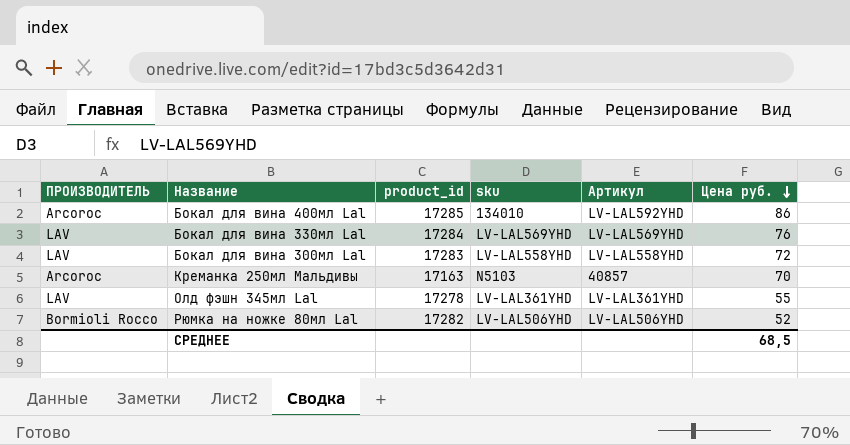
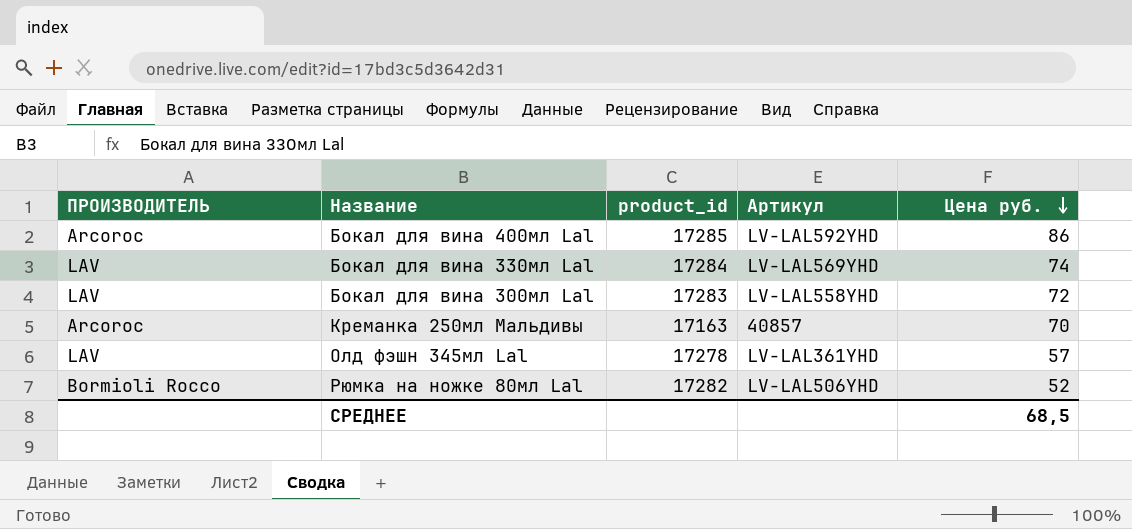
column sku | position: 4 -> none
Бокал для вина 330мл Lal | Цена руб.: 76 -> 74
Олд фэшн 345мл Lal | Цена руб.: 55 -> 57

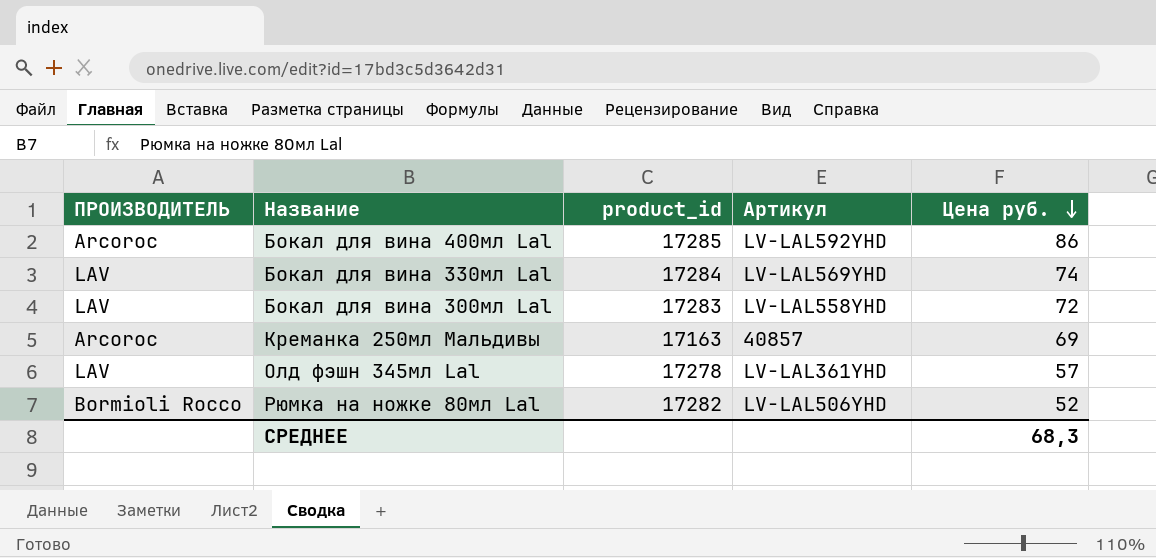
Креманка 250мл Мальдивы | Цена руб.: 70 -> 69
СРЕДНЕЕ | Цена руб.: 68,5 -> 68,3

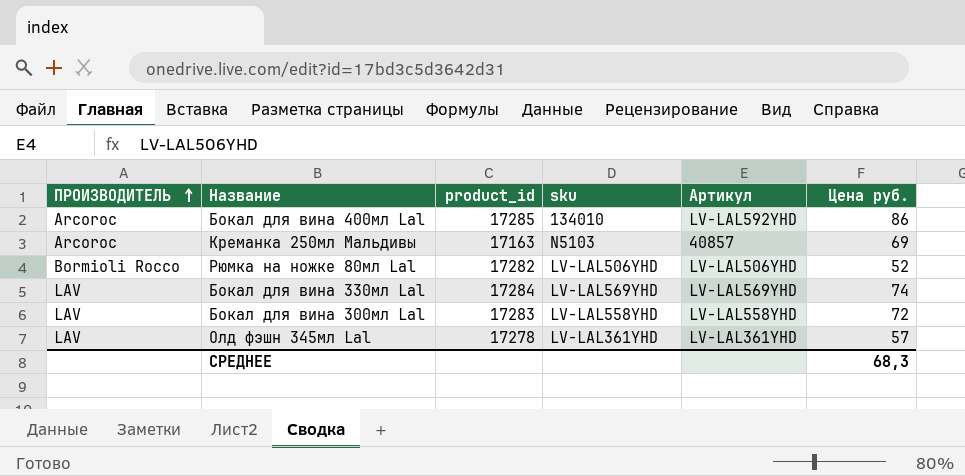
row order: Цена руб. descending -> ПРОИЗВОДИТЕЛЬ ascending
column sku | position: none -> 4

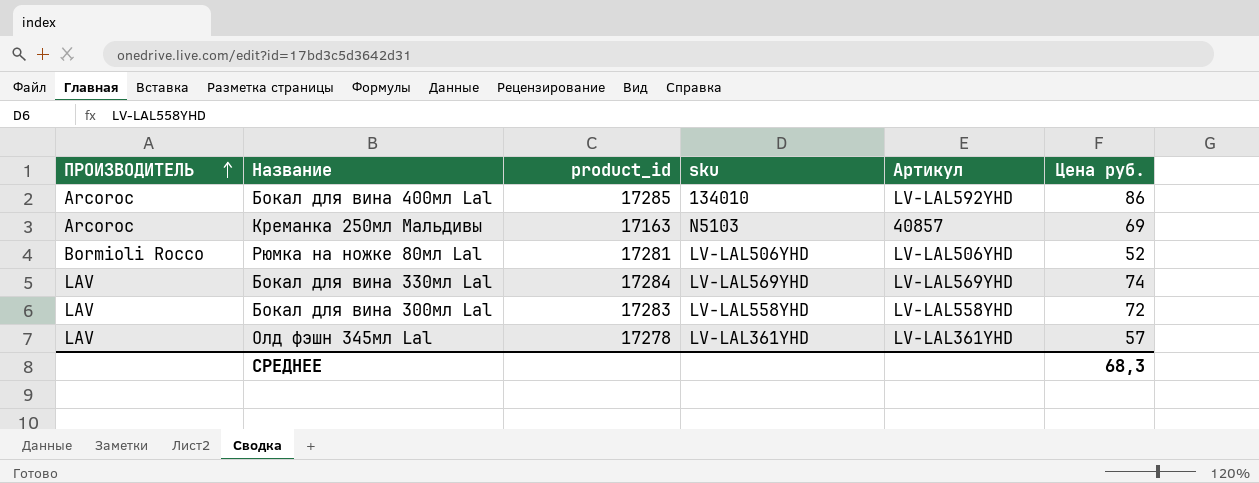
Рюмка на ножке 80мл Lal | product_id: 17282 -> 17281

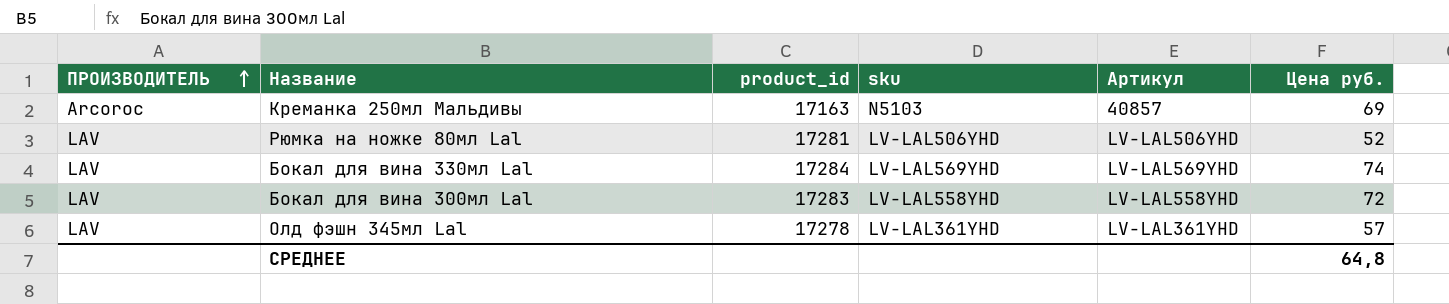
row Бокал для вина 400мл Lal: Arcoroc | 17285 | 134010 | LV-LAL592YHD | 86 -> none
Рюмка на ножке 80мл Lal | ПРОИЗВОДИТЕЛЬ: Bormioli Rocco -> LAV
СРЕДНЕЕ | Цена руб.: 68,3 -> 64,8

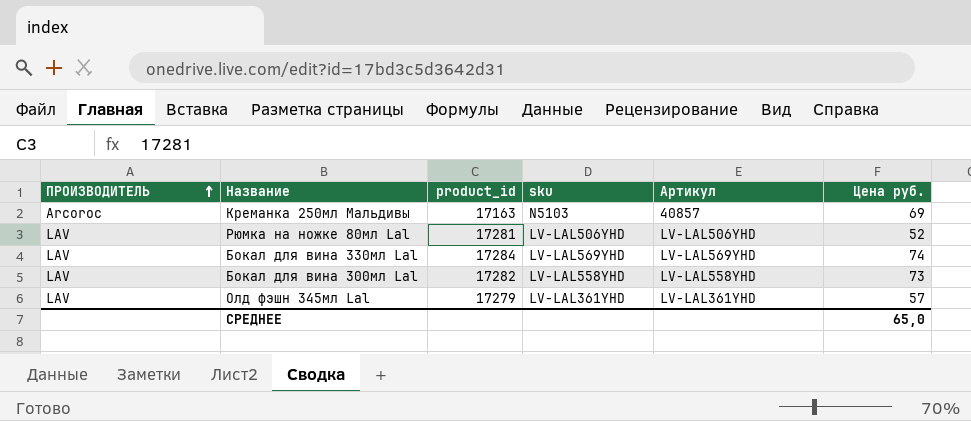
Бокал для вина 300мл Lal | product_id: 17283 -> 17282
Бокал для вина 300мл Lal | Цена руб.: 72 -> 73
Олд фэшн 345мл Lal | product_id: 17278 -> 17279
СРЕДНЕЕ | Цена руб.: 64,8 -> 65,0

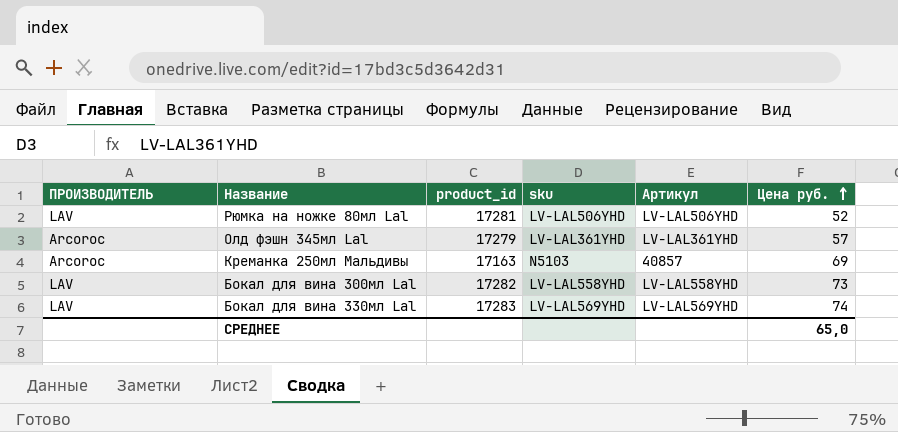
row order: ПРОИЗВОДИТЕЛЬ ascending -> Цена руб. ascending
Олд фэшн 345мл Lal | ПРОИЗВОДИТЕЛЬ: LAV -> Arcoroc
Бокал для вина 330мл Lal | product_id: 17284 -> 17283

